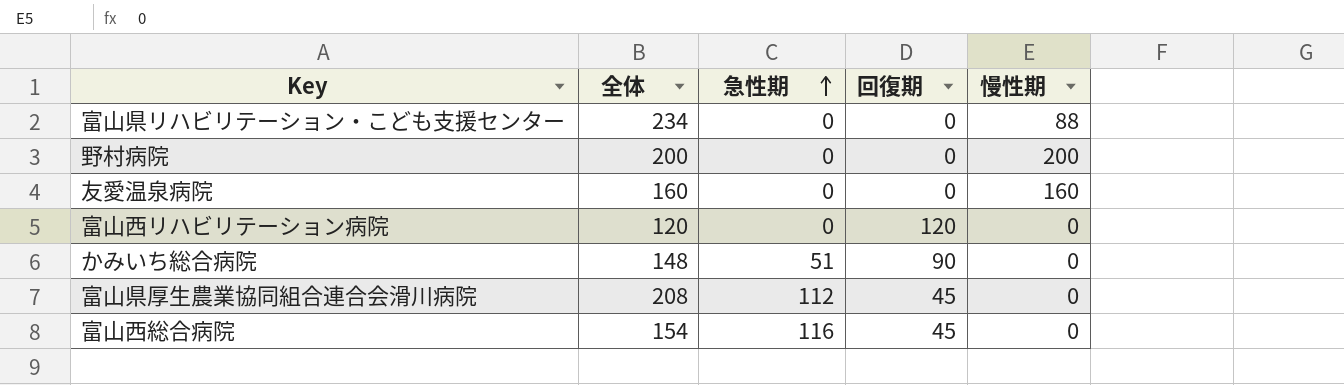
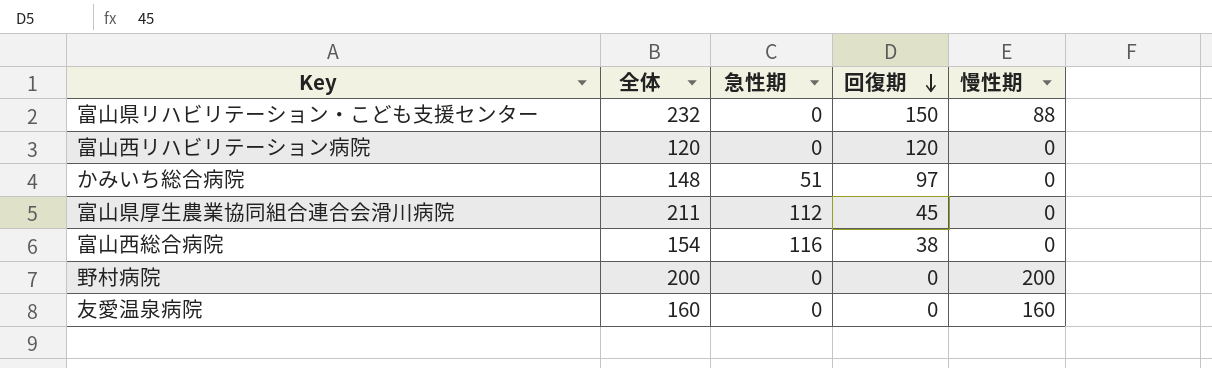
row order: 急性期 ascending -> 回復期 descending
富山県リハビリテーション・こども支援センター | 全体: 234 -> 232
富山県リハビリテーション・こども支援センター | 回復期: 0 -> 150
かみいち総合病院 | 回復期: 90 -> 97
富山県厚生農業協同組合連合会滑川病院 | 全体: 208 -> 211
富山西総合病院 | 回復期: 45 -> 38

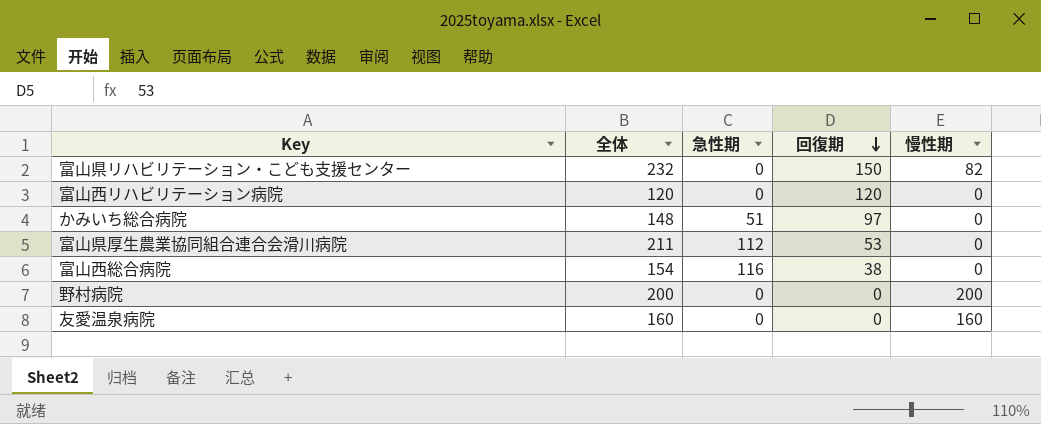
富山県リハビリテーション・こども支援センター | 慢性期: 88 -> 82
富山県厚生農業協同組合連合会滑川病院 | 回復期: 45 -> 53

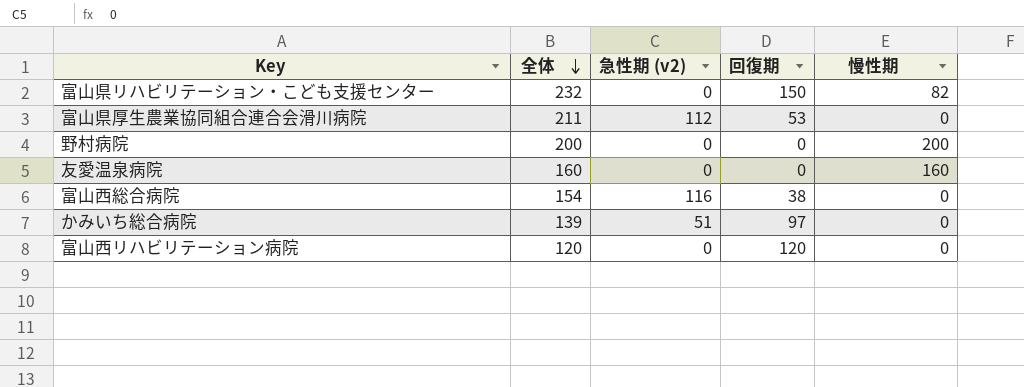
row order: 回復期 descending -> 全体 descending
column name: 急性期 -> 急性期 (v2)
かみいち総合病院 | 全体: 148 -> 139

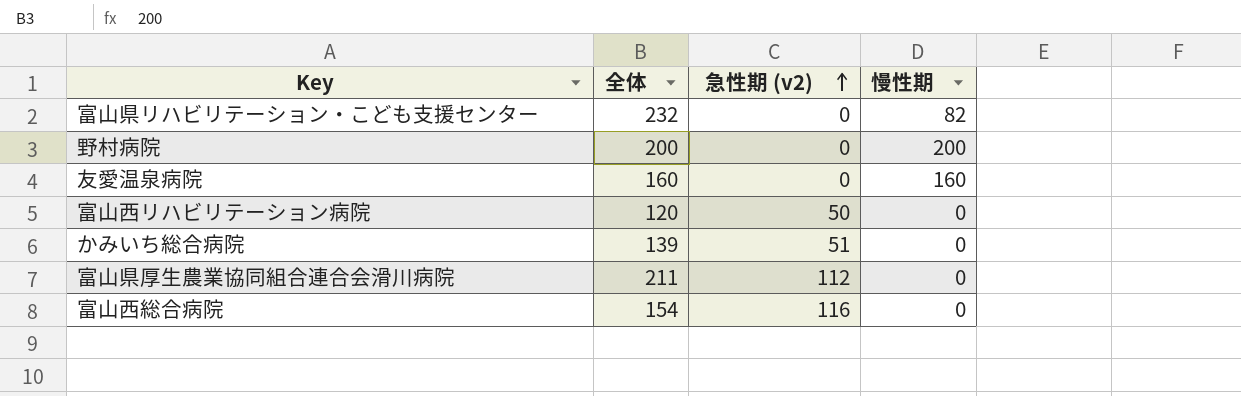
row order: 全体 descending -> 急性期 (v2) ascending
column 回復期 | position: 4 -> none
富山西リハビリテーション病院 | 急性期 (v2): 0 -> 50

